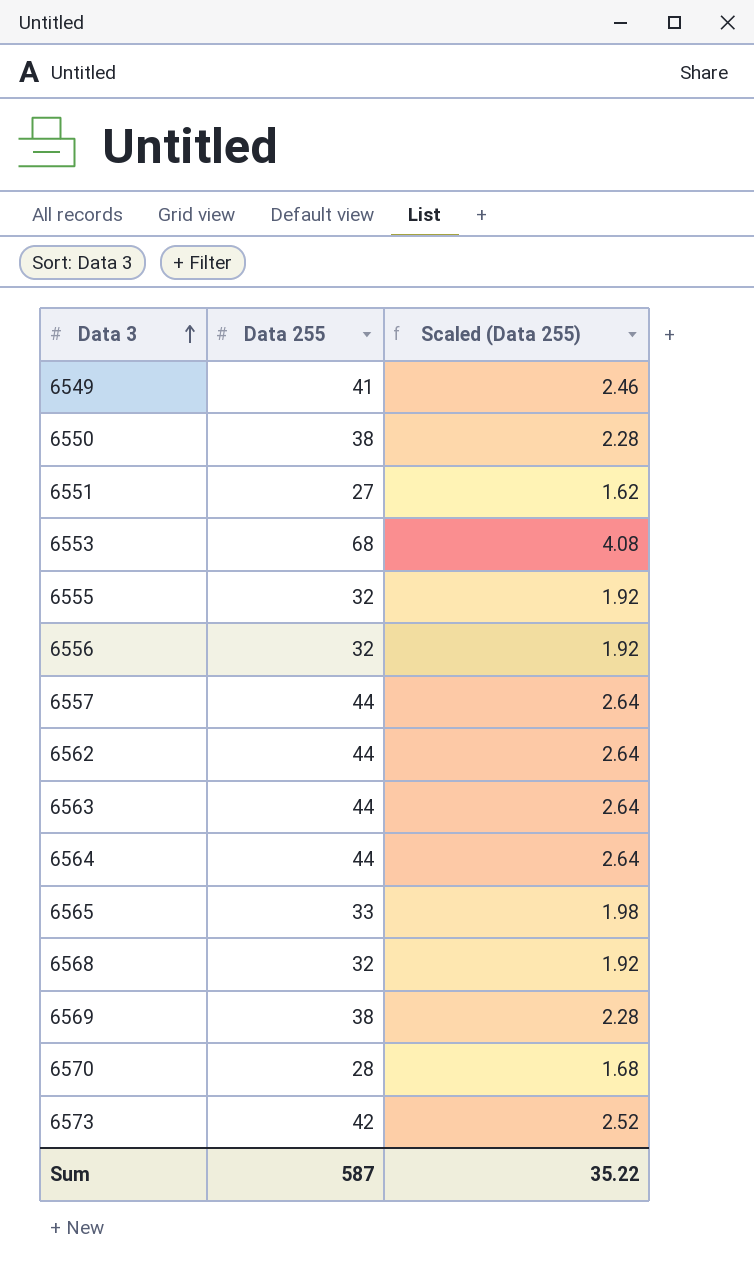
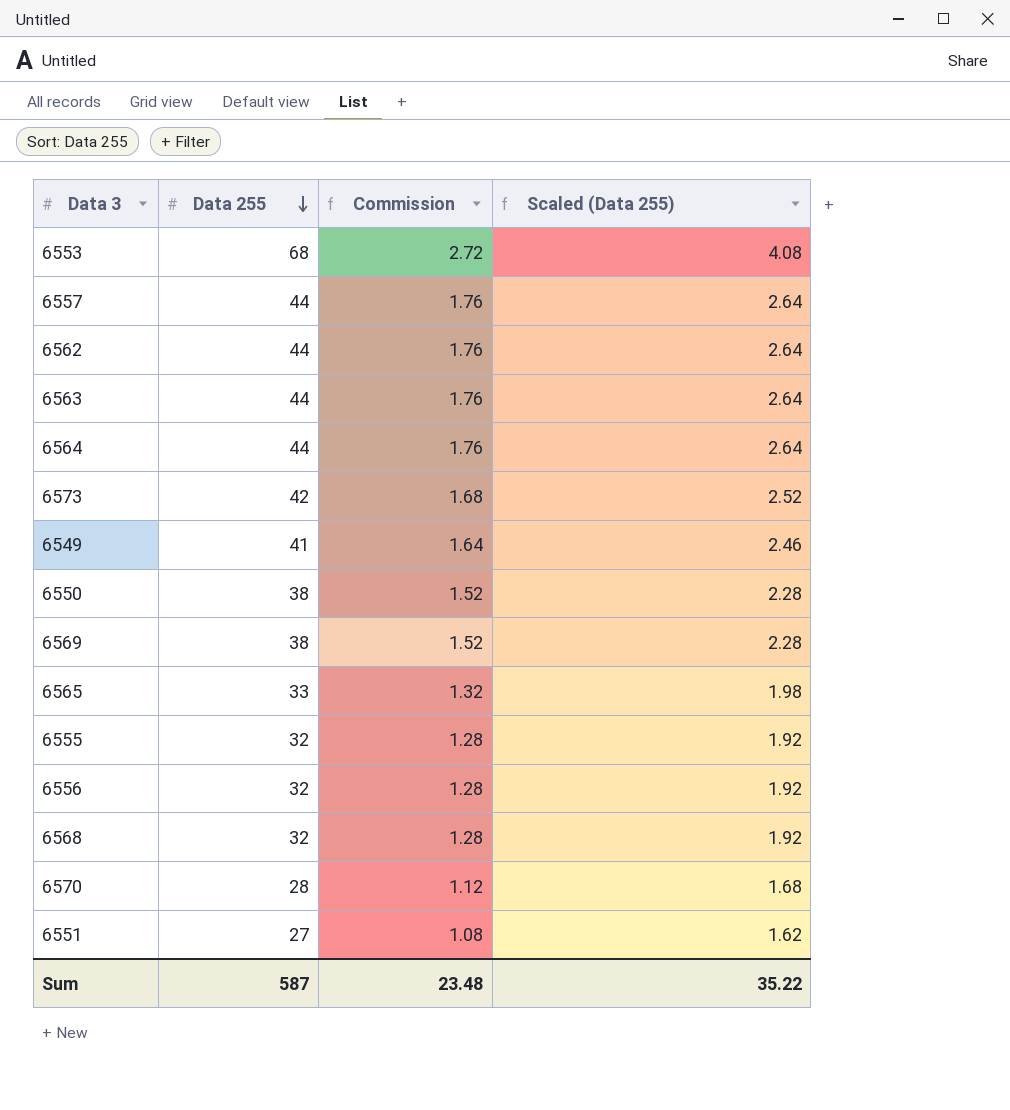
row order: Data 3 ascending -> Data 255 descending
column Commission | formula: none -> [Data 255] * 0.04

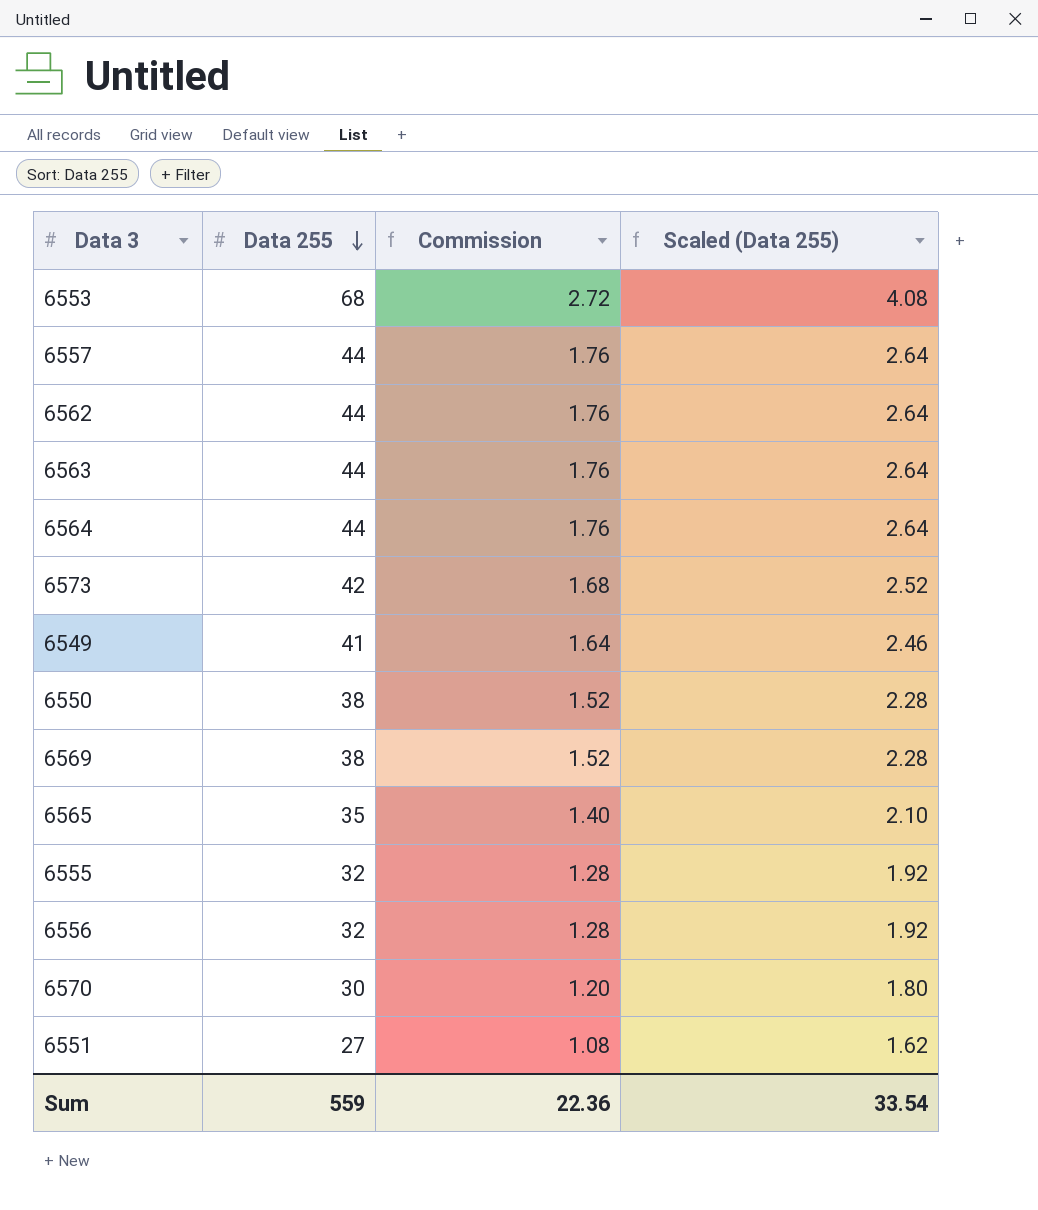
row 6568: 32 | 1.28 | 1.92 -> none
6565 | Data 255: 33 -> 35
6565 | Commission: 1.32 -> 1.40
6565 | Scaled (Data 255): 1.98 -> 2.10
6570 | Data 255: 28 -> 30
6570 | Commission: 1.12 -> 1.20
6570 | Scaled (Data 255): 1.68 -> 1.80
Sum | Data 255: 587 -> 559
Sum | Commission: 23.48 -> 22.36
Sum | Scaled (Data 255): 35.22 -> 33.54

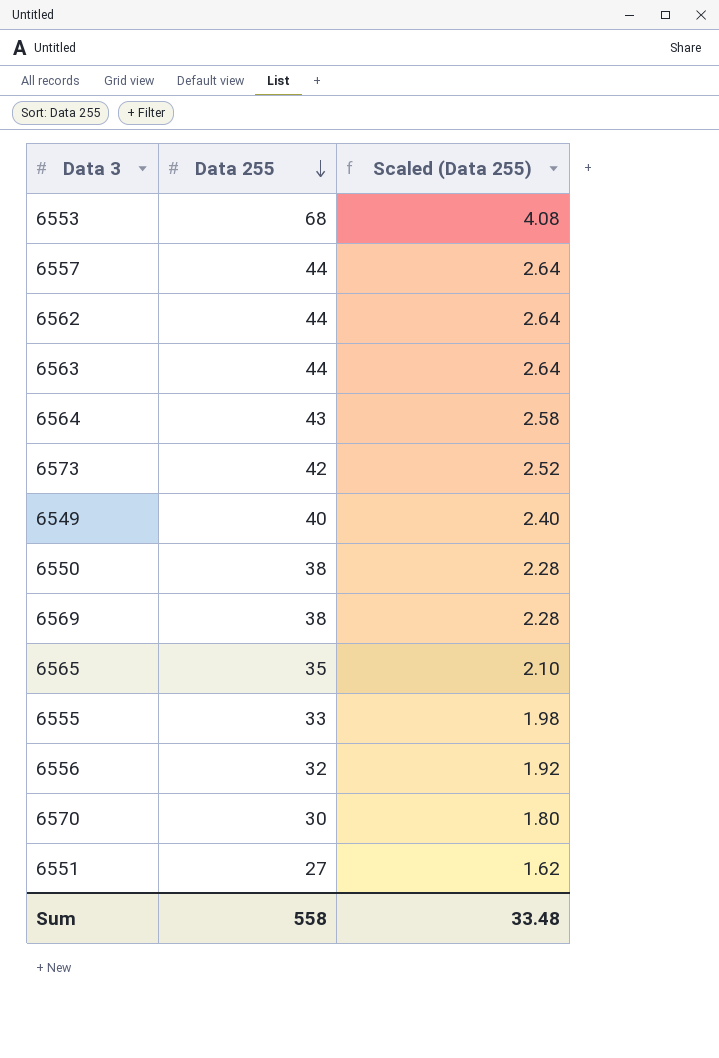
column Commission | formula: [Data 255] * 0.04 -> none
6564 | Data 255: 44 -> 43
6564 | Scaled (Data 255): 2.64 -> 2.58
6549 | Data 255: 41 -> 40
6549 | Scaled (Data 255): 2.46 -> 2.40
6555 | Data 255: 32 -> 33
6555 | Scaled (Data 255): 1.92 -> 1.98
Sum | Data 255: 559 -> 558
Sum | Scaled (Data 255): 33.54 -> 33.48

